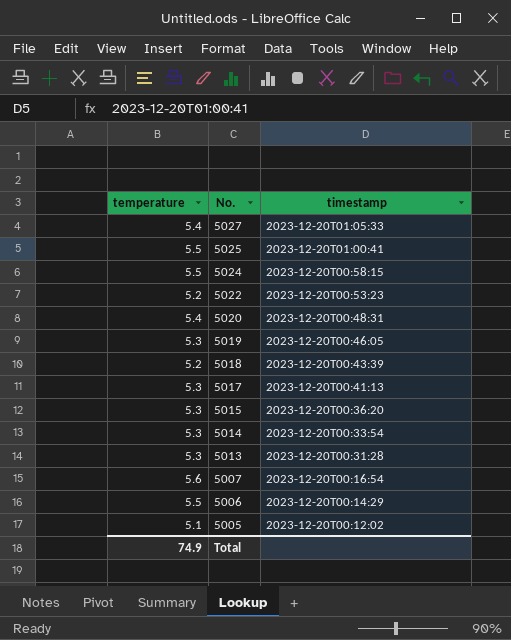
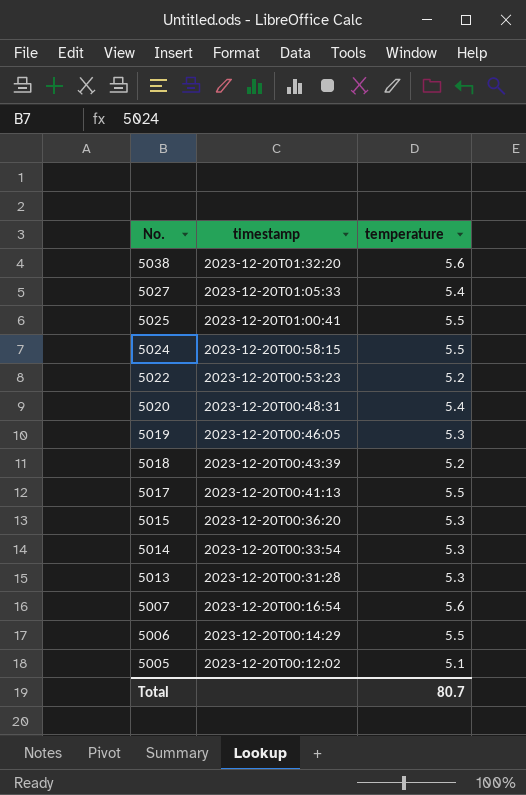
column temperature | position: 1 -> 3
row 5038: none -> 2023-12-20T01:32:20 | 5.6
5017 | temperature: 5.3 -> 5.5
Total | temperature: 74.9 -> 80.7

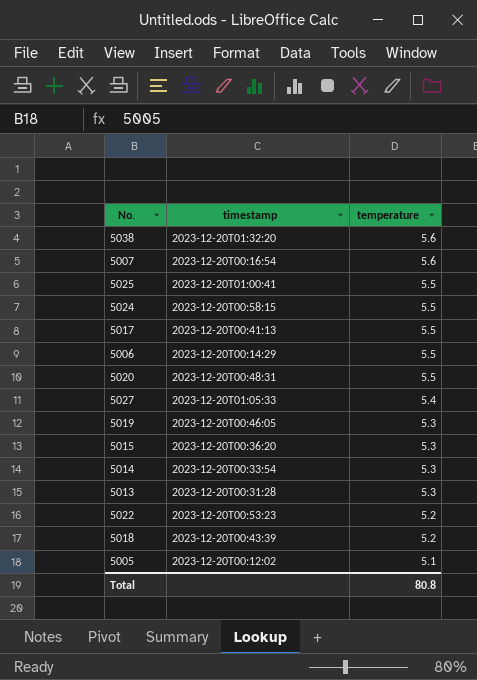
row order: No. descending -> temperature descending
5020 | temperature: 5.4 -> 5.5
Total | temperature: 80.7 -> 80.8

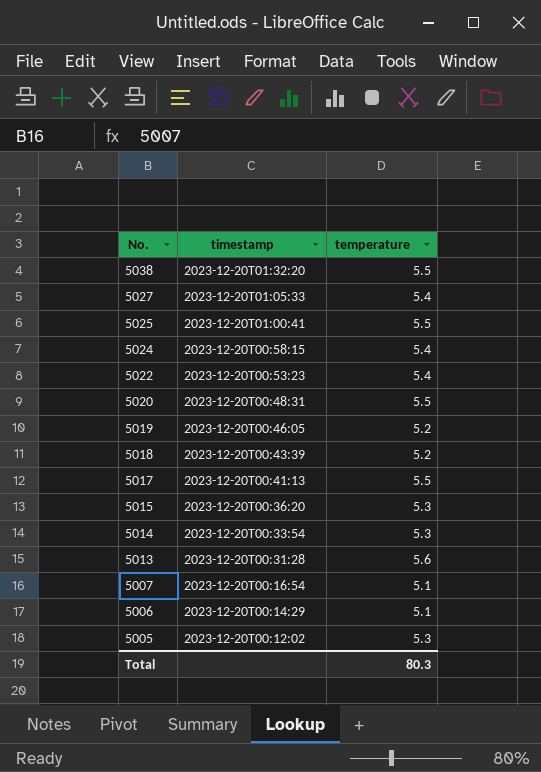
row order: temperature descending -> No. descending
5038 | temperature: 5.6 -> 5.5
5024 | temperature: 5.5 -> 5.4
5022 | temperature: 5.2 -> 5.4
5019 | temperature: 5.3 -> 5.2
5013 | temperature: 5.3 -> 5.6
5007 | temperature: 5.6 -> 5.1
5006 | temperature: 5.5 -> 5.1
5005 | temperature: 5.1 -> 5.3
Total | temperature: 80.8 -> 80.3

